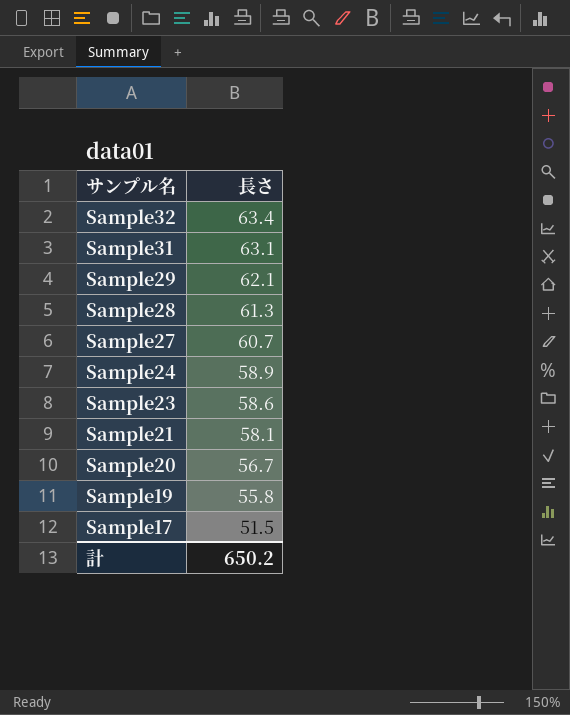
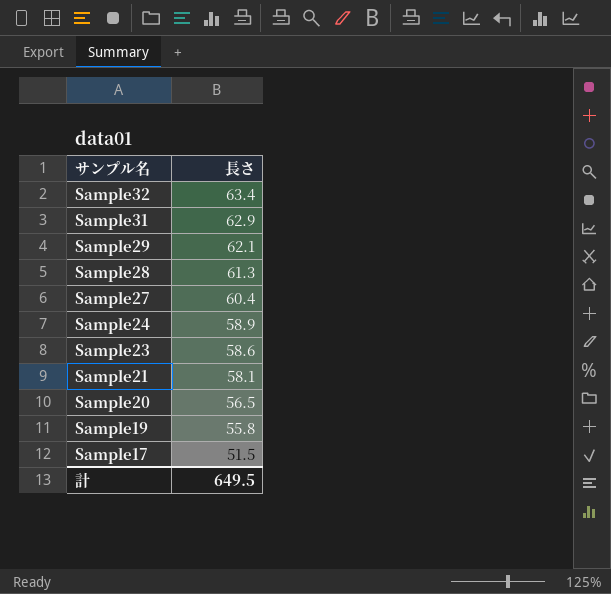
Sample31 | 長さ: 63.1 -> 62.9
Sample27 | 長さ: 60.7 -> 60.4
Sample20 | 長さ: 56.7 -> 56.5
計 | 長さ: 650.2 -> 649.5

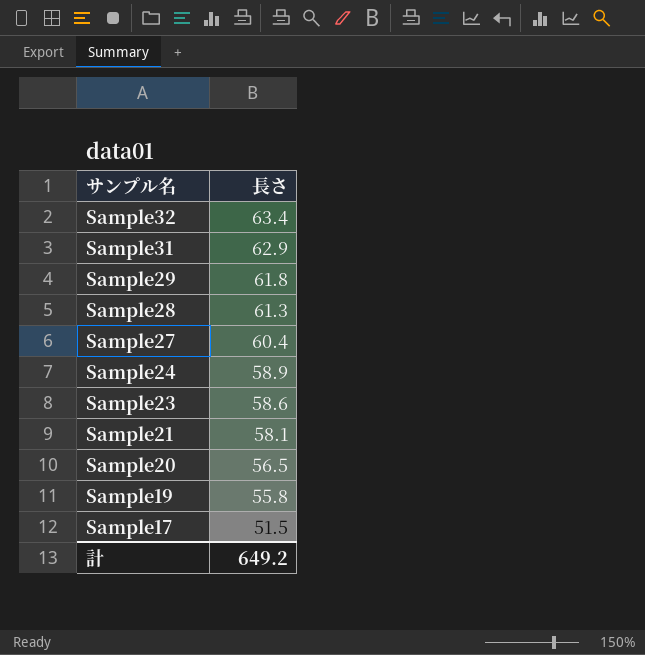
Sample29 | 長さ: 62.1 -> 61.8
計 | 長さ: 649.5 -> 649.2

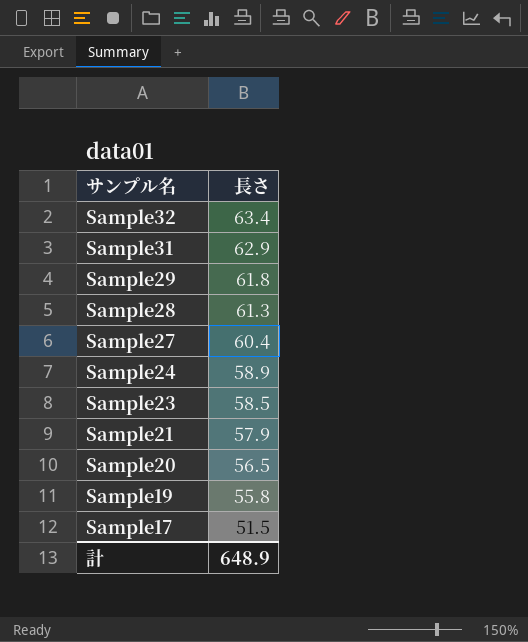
Sample23 | 長さ: 58.6 -> 58.5
Sample21 | 長さ: 58.1 -> 57.9
計 | 長さ: 649.2 -> 648.9

